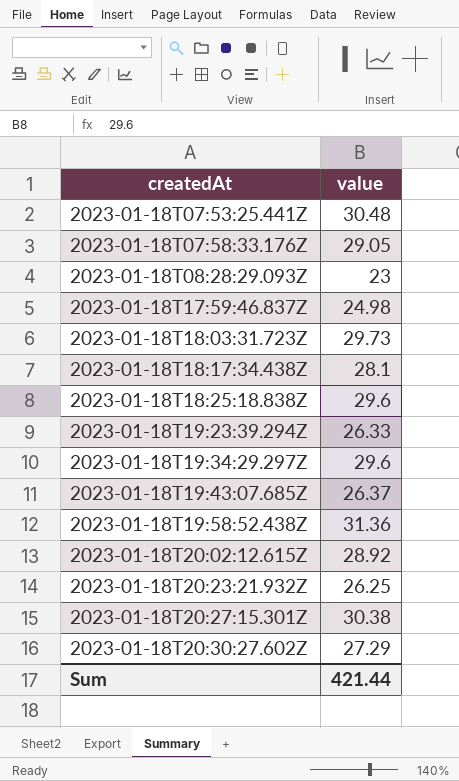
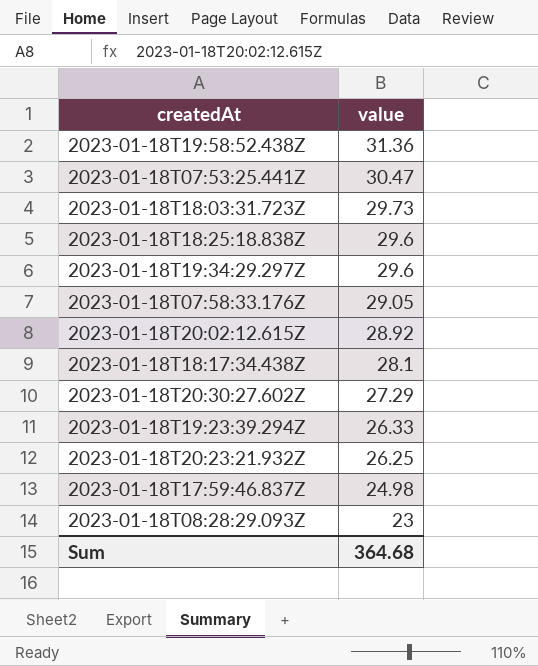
row order: createdAt ascending -> value descending
row 2023-01-18T19:43:07.685Z: 26.37 -> none
row 2023-01-18T20:27:15.301Z: 30.38 -> none
2023-01-18T07:53:25.441Z | value: 30.48 -> 30.47
Sum | value: 421.44 -> 364.68

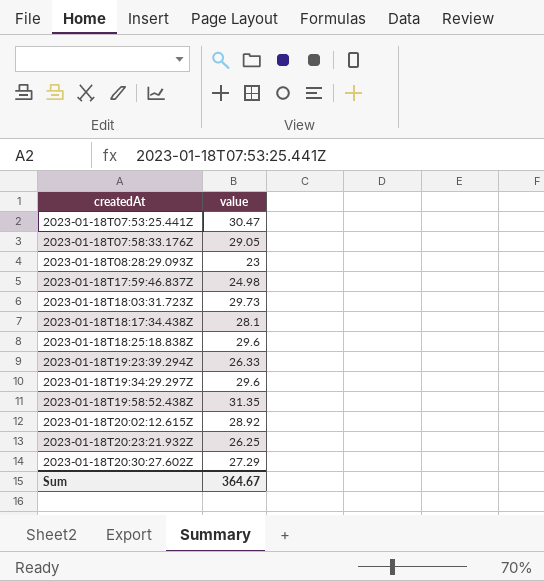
row order: value descending -> createdAt ascending
2023-01-18T19:58:52.438Z | value: 31.36 -> 31.35
Sum | value: 364.68 -> 364.67

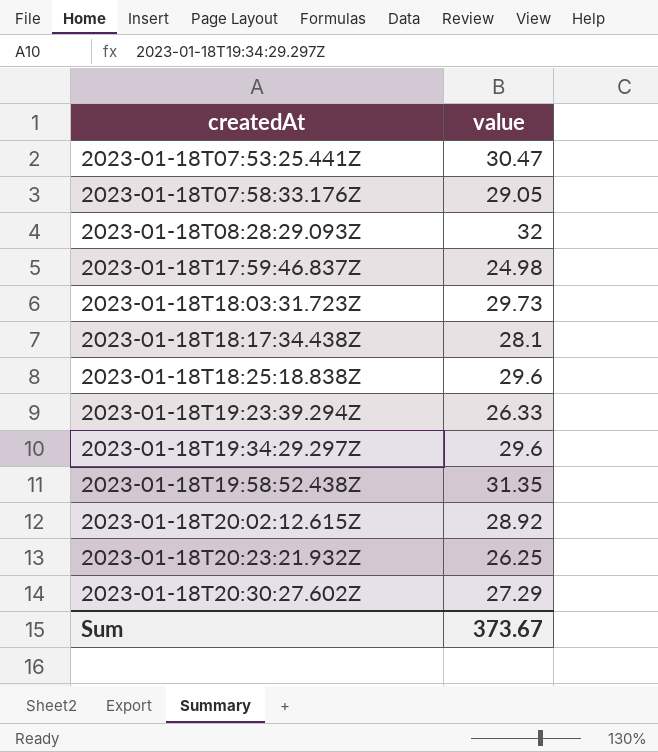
2023-01-18T08:28:29.093Z | value: 23 -> 32
Sum | value: 364.67 -> 373.67

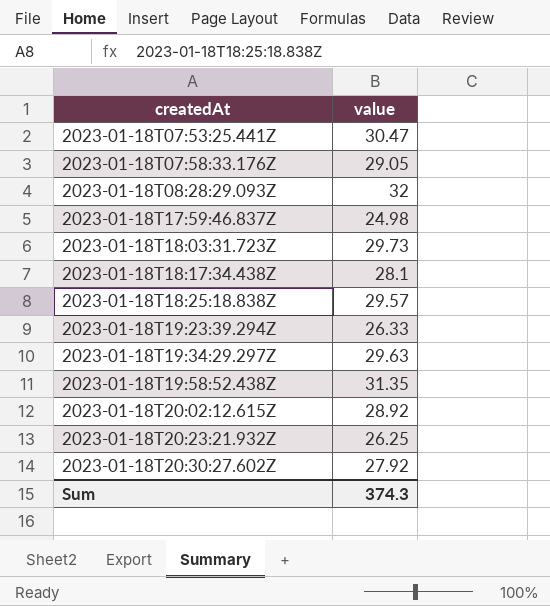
2023-01-18T18:25:18.838Z | value: 29.6 -> 29.57
2023-01-18T19:34:29.297Z | value: 29.6 -> 29.63
2023-01-18T20:30:27.602Z | value: 27.29 -> 27.92
Sum | value: 373.67 -> 374.3

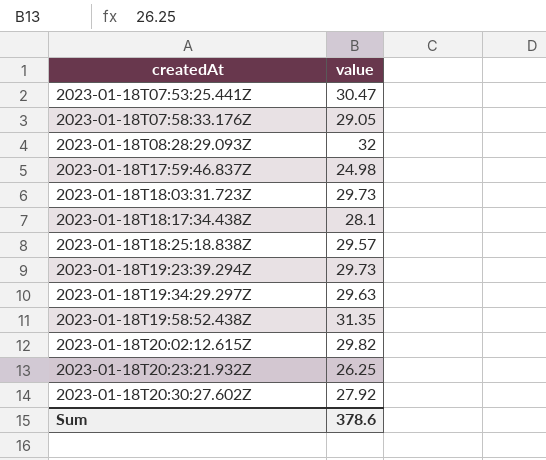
2023-01-18T19:23:39.294Z | value: 26.33 -> 29.73
2023-01-18T20:02:12.615Z | value: 28.92 -> 29.82
Sum | value: 374.3 -> 378.6

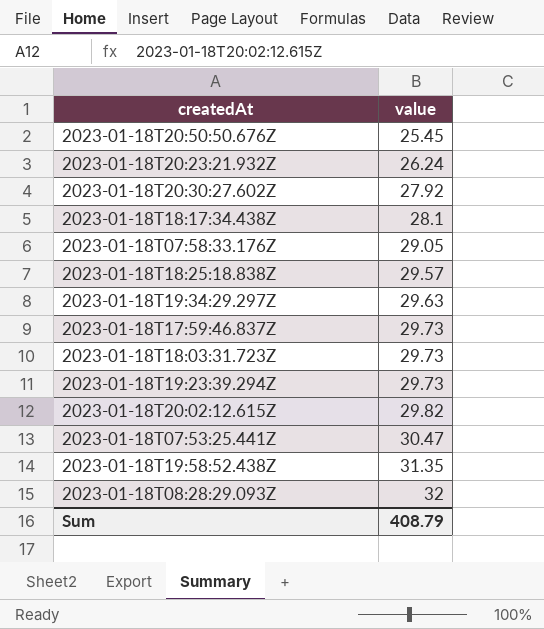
row order: createdAt ascending -> value ascending
row 2023-01-18T20:50:50.676Z: none -> 25.45
2023-01-18T20:23:21.932Z | value: 26.25 -> 26.24
2023-01-18T17:59:46.837Z | value: 24.98 -> 29.73
Sum | value: 378.6 -> 408.79

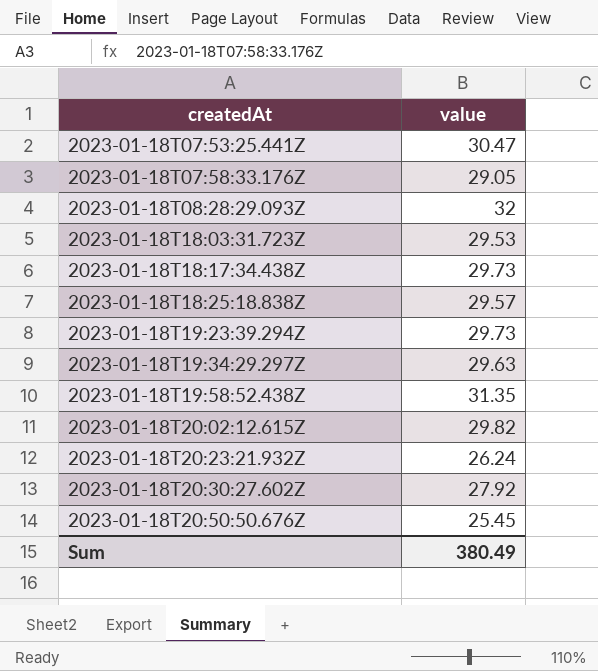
row order: value ascending -> createdAt ascending
row 2023-01-18T17:59:46.837Z: 29.73 -> none
2023-01-18T18:03:31.723Z | value: 29.73 -> 29.53
2023-01-18T18:17:34.438Z | value: 28.1 -> 29.73
Sum | value: 408.79 -> 380.49

